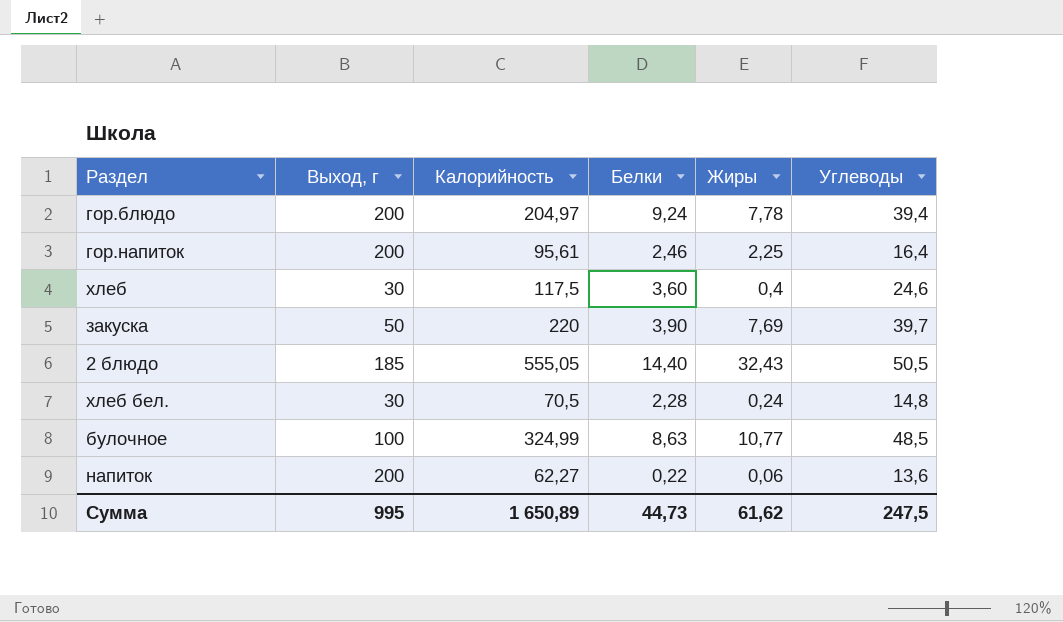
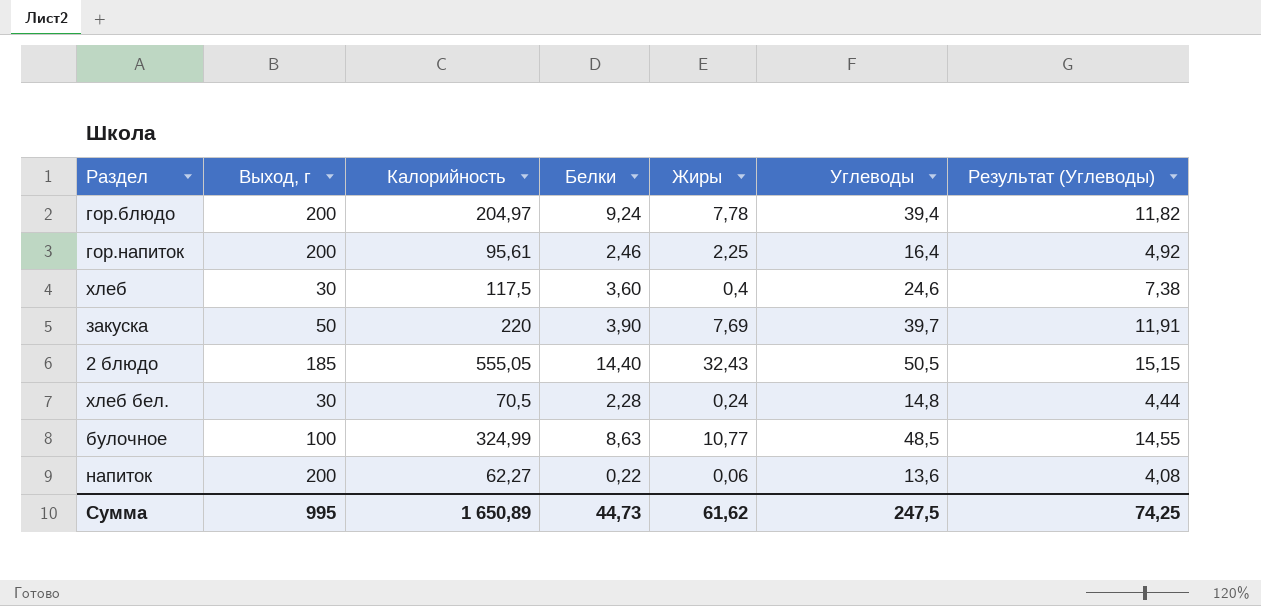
column Результат (Углеводы) | formula: none -> [Углеводы] * 0,3

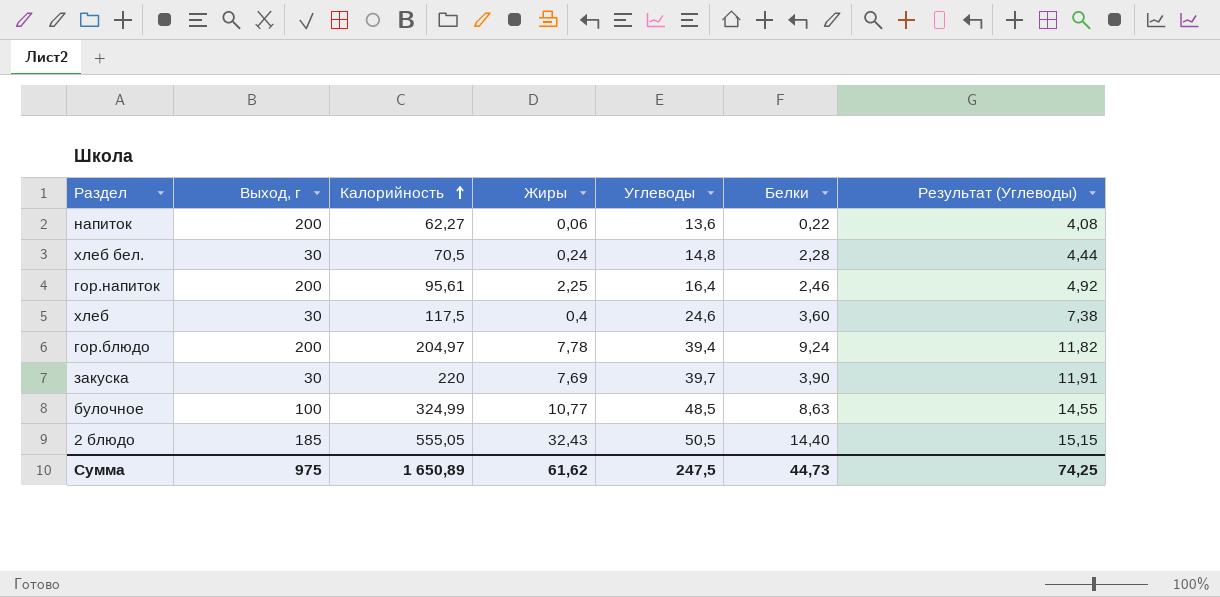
row order: none -> Калорийность ascending
column Белки | position: 4 -> 6
закуска | Выход, г: 50 -> 30
Сумма | Выход, г: 995 -> 975

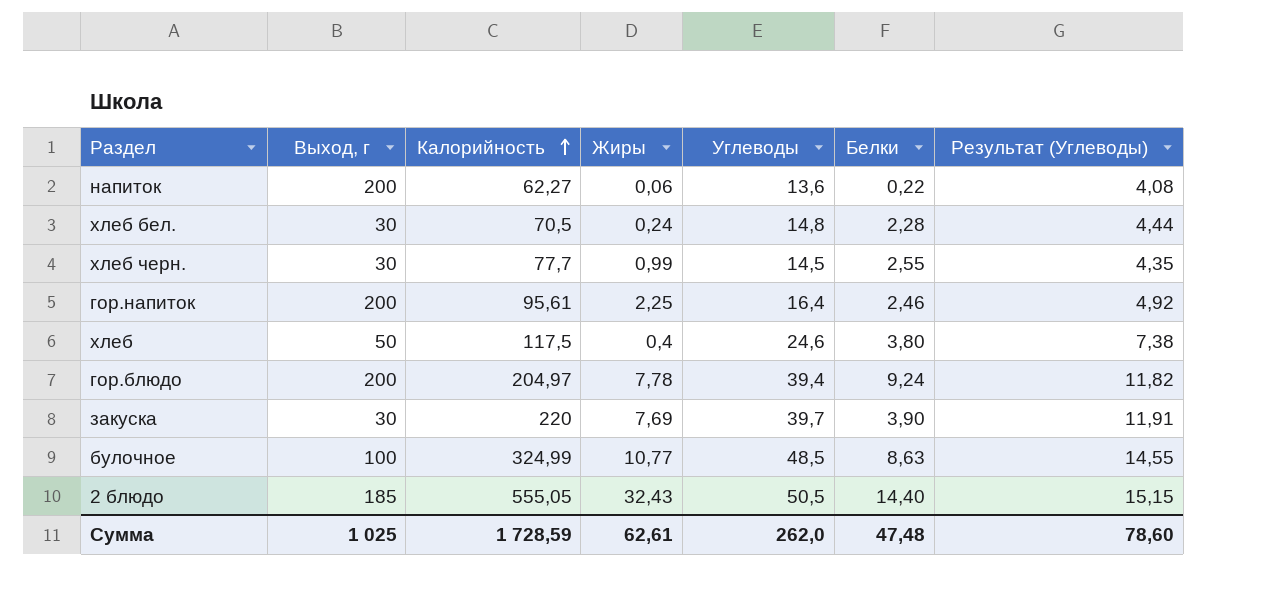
row хлеб черн.: none -> 30 | 77,7 | 0,99 | 14,5 | 2,55 | 4,35
хлеб | Выход, г: 30 -> 50
хлеб | Белки: 3,60 -> 3,80
Сумма | Выход, г: 975 -> 1 025
Сумма | Калорийность: 1 650,89 -> 1 728,59
Сумма | Жиры: 61,62 -> 62,61
Сумма | Углеводы: 247,5 -> 262,0
Сумма | Белки: 44,73 -> 47,48
Сумма | Результат (Углеводы): 74,25 -> 78,60

